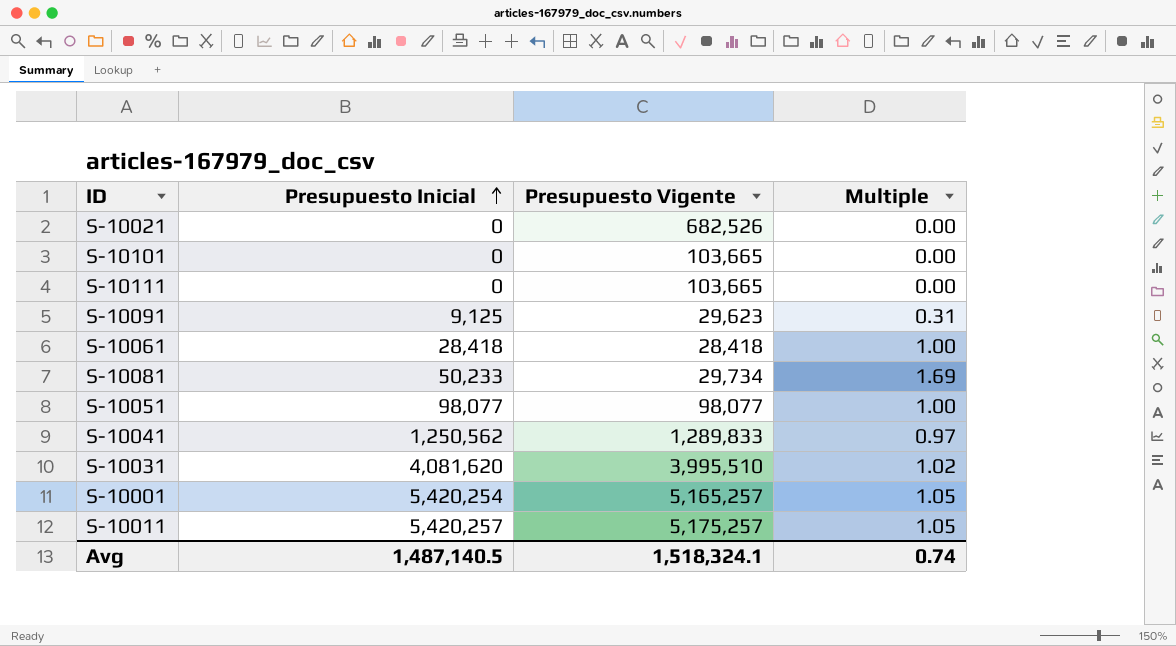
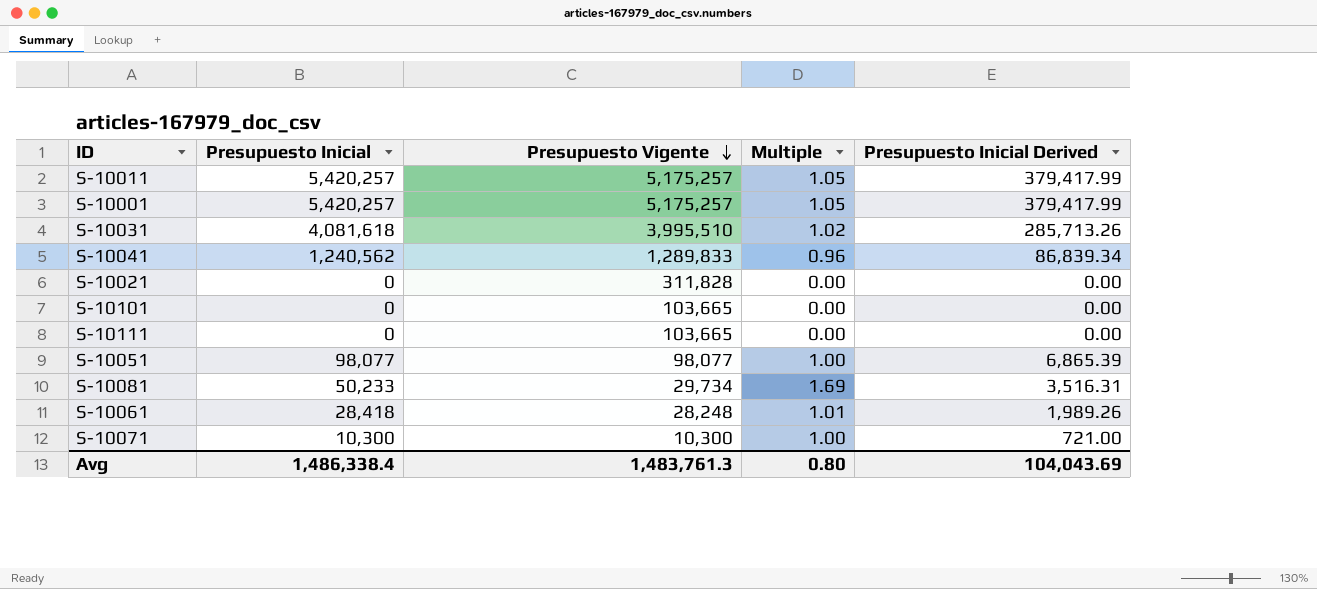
row order: Presupuesto Inicial ascending -> Presupuesto Vigente descending
column Presupuesto Inicial Derived | formula: none -> [Presupuesto Inicial] * 0.07
row S-10091: 9,125 | 29,623 | 0.31 -> none
S-10001 | Presupuesto Inicial: 5,420,254 -> 5,420,257
S-10001 | Presupuesto Vigente: 5,165,257 -> 5,175,257
S-10031 | Presupuesto Inicial: 4,081,620 -> 4,081,618
S-10041 | Presupuesto Inicial: 1,250,562 -> 1,240,562
S-10041 | Multiple: 0.97 -> 0.96
S-10021 | Presupuesto Vigente: 682,526 -> 311,828
S-10061 | Presupuesto Vigente: 28,418 -> 28,248
S-10061 | Multiple: 1.00 -> 1.01
row S-10071: none -> 10,300 | 10,300 | 1.00 | 721.00
Avg | Presupuesto Inicial: 1,487,140.5 -> 1,486,338.4
Avg | Presupuesto Vigente: 1,518,324.1 -> 1,483,761.3
Avg | Multiple: 0.74 -> 0.80

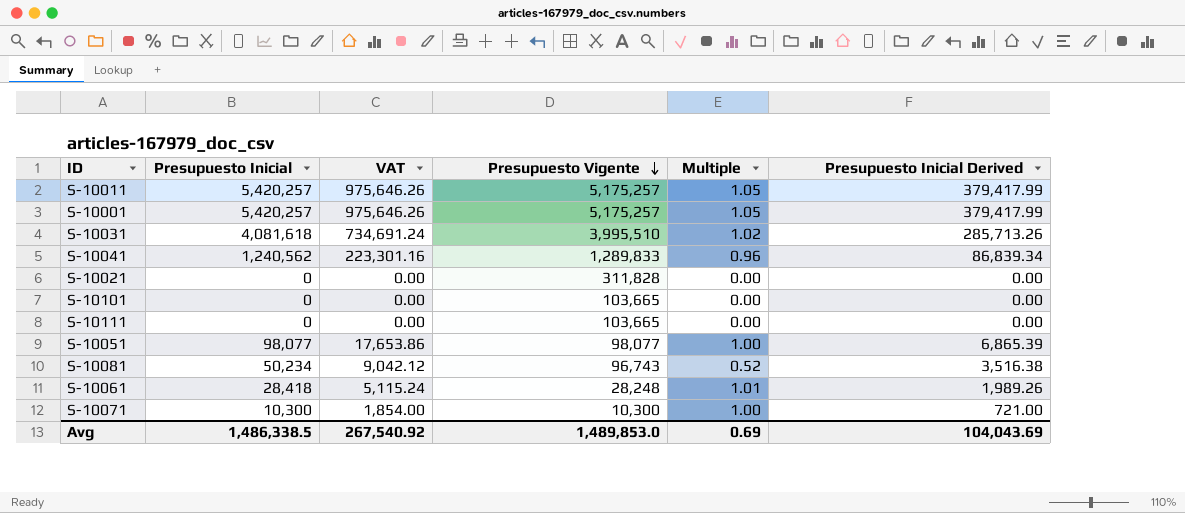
column VAT | formula: none -> [Presupuesto Inicial] * 0.18
S-10081 | Presupuesto Inicial: 50,233 -> 50,234
S-10081 | Presupuesto Vigente: 29,734 -> 96,743
S-10081 | Multiple: 1.69 -> 0.52
S-10081 | Presupuesto Inicial Derived: 3,516.31 -> 3,516.38
Avg | Presupuesto Inicial: 1,486,338.4 -> 1,486,338.5
Avg | Presupuesto Vigente: 1,483,761.3 -> 1,489,853.0
Avg | Multiple: 0.80 -> 0.69

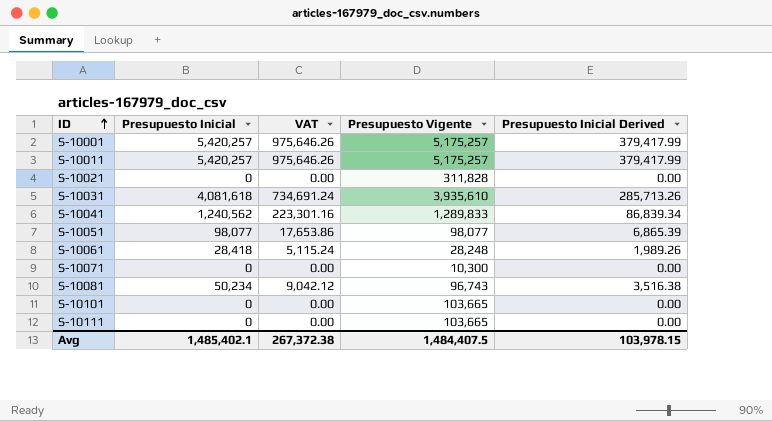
row order: Presupuesto Vigente descending -> ID ascending
column Multiple | formula: [Presupuesto Inicial] / [Presupuesto Vigente] -> none
S-10031 | Presupuesto Vigente: 3,995,510 -> 3,935,610
S-10071 | Presupuesto Inicial: 10,300 -> 0
S-10071 | VAT: 1,854.00 -> 0.00
S-10071 | Presupuesto Inicial Derived: 721.00 -> 0.00
Avg | Presupuesto Inicial: 1,486,338.5 -> 1,485,402.1
Avg | VAT: 267,540.92 -> 267,372.38
Avg | Presupuesto Vigente: 1,489,853.0 -> 1,484,407.5
Avg | Presupuesto Inicial Derived: 104,043.69 -> 103,978.15

